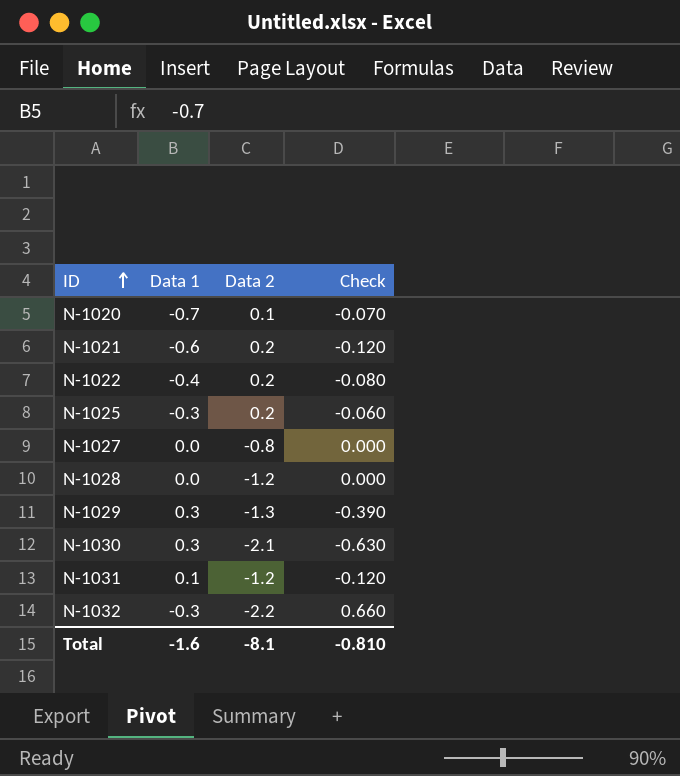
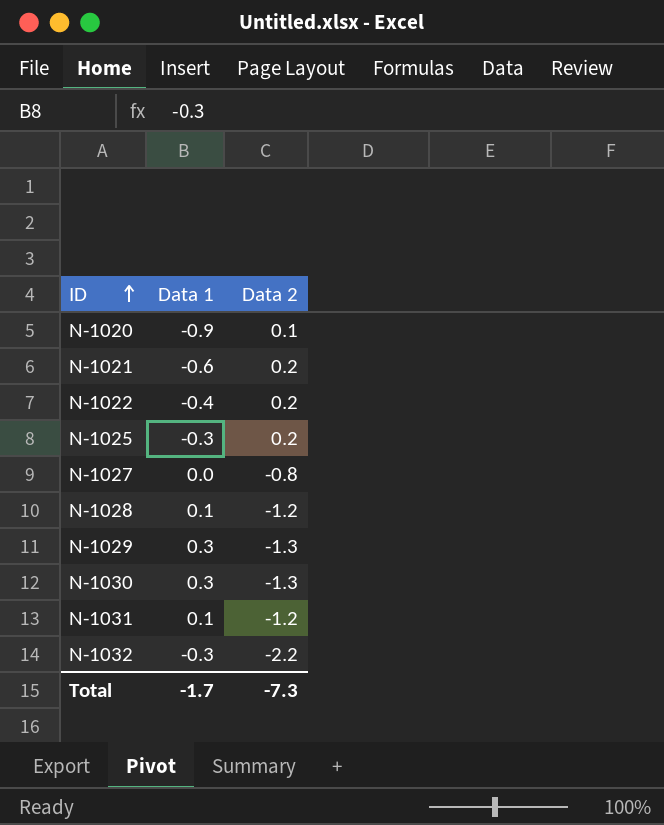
column Check | formula: [Data 1] * [Data 2] -> none
N-1020 | Data 1: -0.7 -> -0.9
N-1028 | Data 1: 0.0 -> 0.1
N-1030 | Data 2: -2.1 -> -1.3
Total | Data 1: -1.6 -> -1.7
Total | Data 2: -8.1 -> -7.3

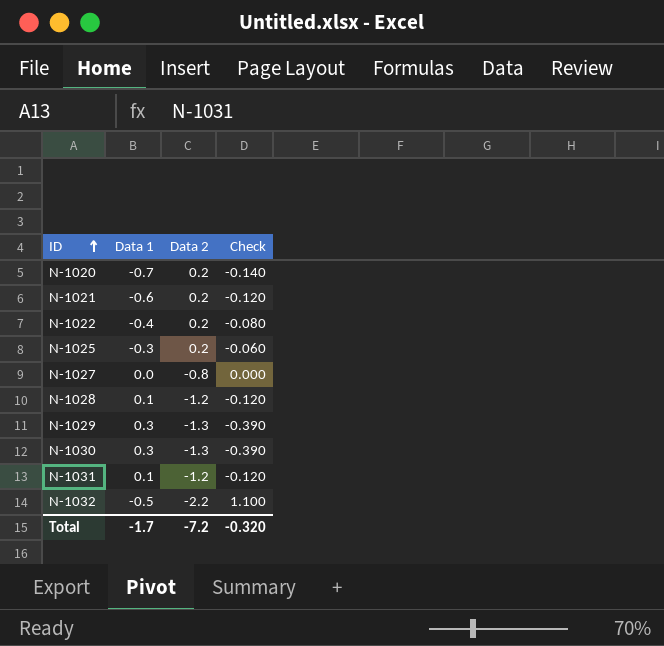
column Check | formula: none -> [Data 1] * [Data 2]
N-1020 | Data 1: -0.9 -> -0.7
N-1020 | Data 2: 0.1 -> 0.2
N-1032 | Data 1: -0.3 -> -0.5
Total | Data 2: -7.3 -> -7.2

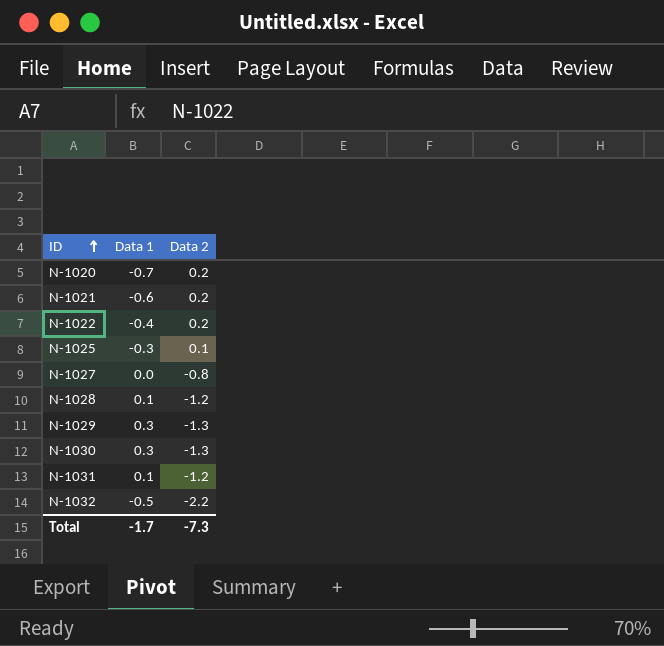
column Check | formula: [Data 1] * [Data 2] -> none
N-1025 | Data 2: 0.2 -> 0.1
Total | Data 2: -7.2 -> -7.3

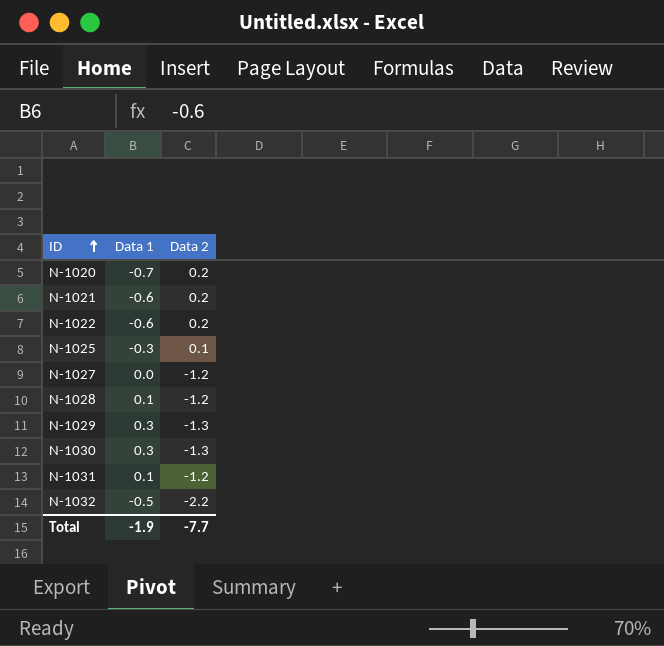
N-1022 | Data 1: -0.4 -> -0.6
N-1027 | Data 2: -0.8 -> -1.2
Total | Data 1: -1.7 -> -1.9
Total | Data 2: -7.3 -> -7.7

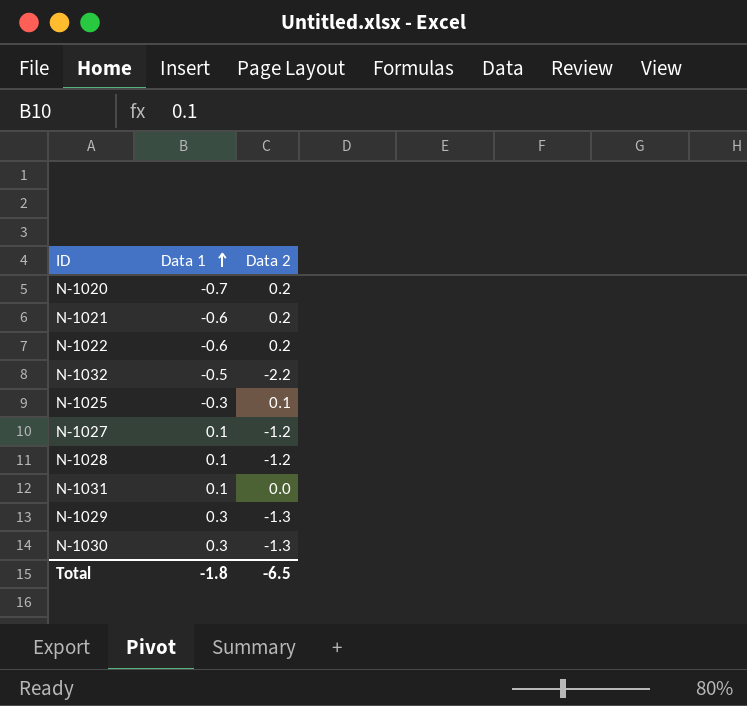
row order: ID ascending -> Data 1 ascending
N-1027 | Data 1: 0.0 -> 0.1
N-1031 | Data 2: -1.2 -> 0.0
Total | Data 1: -1.9 -> -1.8
Total | Data 2: -7.7 -> -6.5

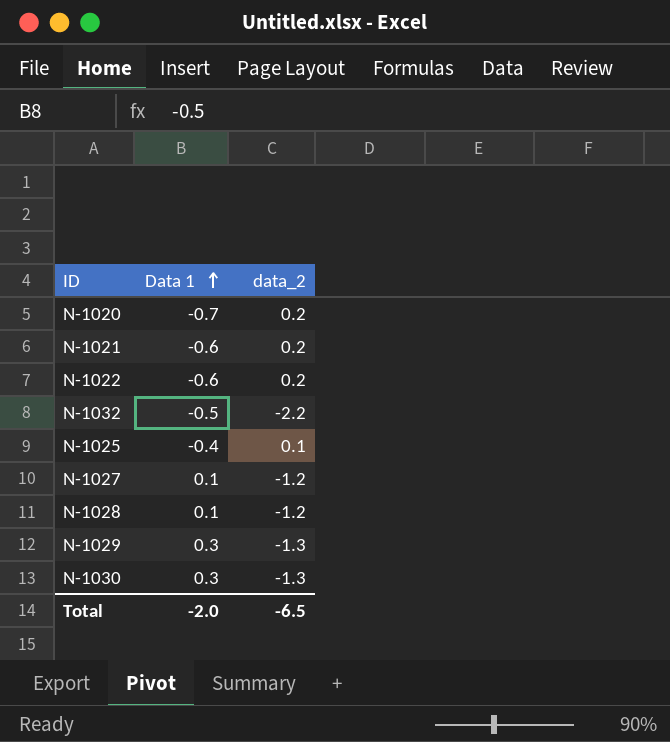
column name: Data 2 -> data_2
row N-1031: 0.1 | 0.0 -> none
N-1025 | Data 1: -0.3 -> -0.4
Total | Data 1: -1.8 -> -2.0

